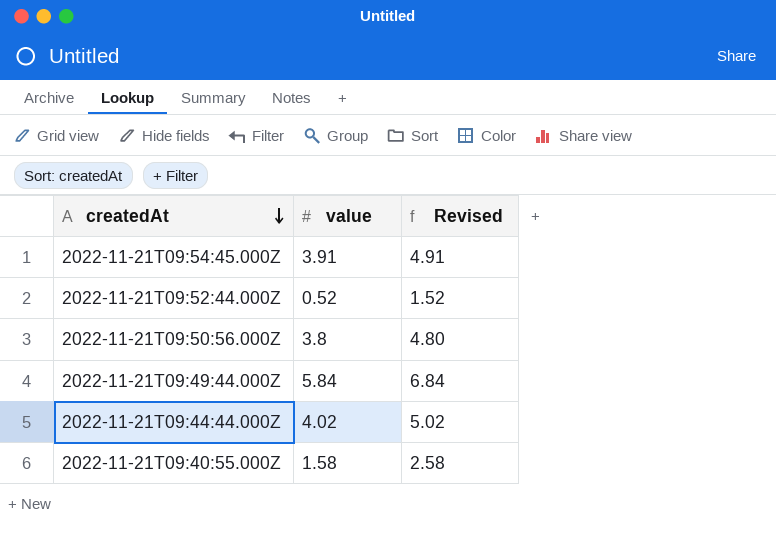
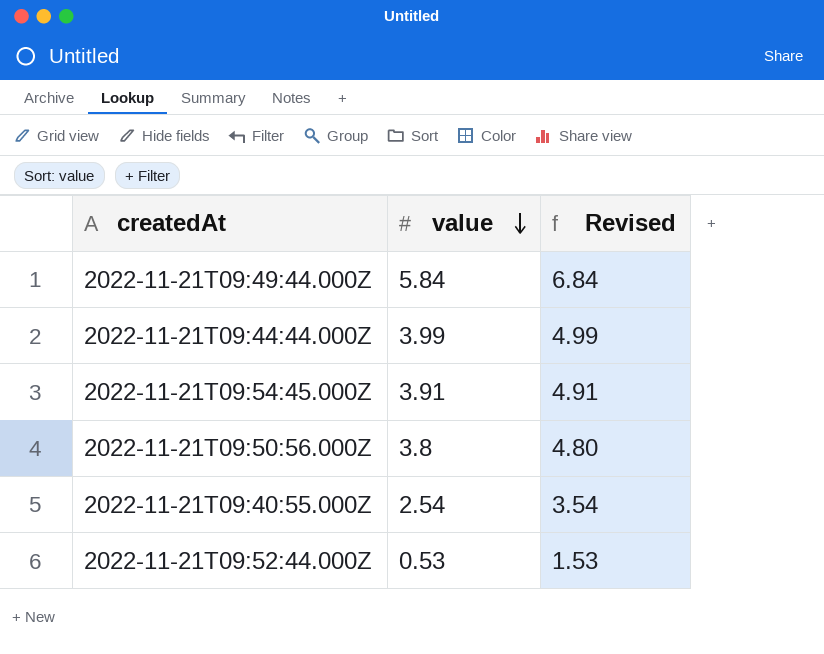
row order: createdAt descending -> value descending
2022-11-21T09:44:44.000Z | value: 4.02 -> 3.99
2022-11-21T09:44:44.000Z | Revised: 5.02 -> 4.99
2022-11-21T09:40:55.000Z | value: 1.58 -> 2.54
2022-11-21T09:40:55.000Z | Revised: 2.58 -> 3.54
2022-11-21T09:52:44.000Z | value: 0.52 -> 0.53
2022-11-21T09:52:44.000Z | Revised: 1.52 -> 1.53

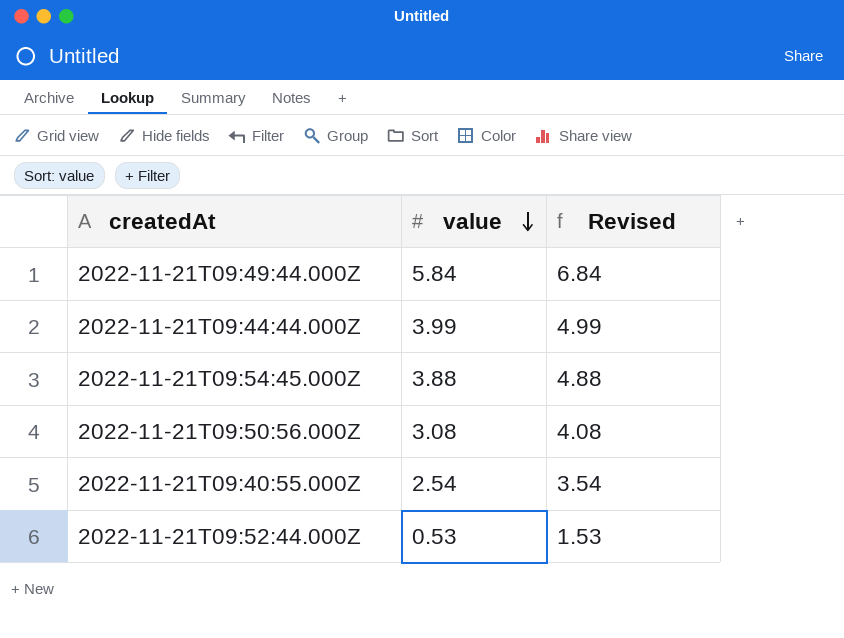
2022-11-21T09:54:45.000Z | value: 3.91 -> 3.88
2022-11-21T09:54:45.000Z | Revised: 4.91 -> 4.88
2022-11-21T09:50:56.000Z | value: 3.8 -> 3.08
2022-11-21T09:50:56.000Z | Revised: 4.80 -> 4.08

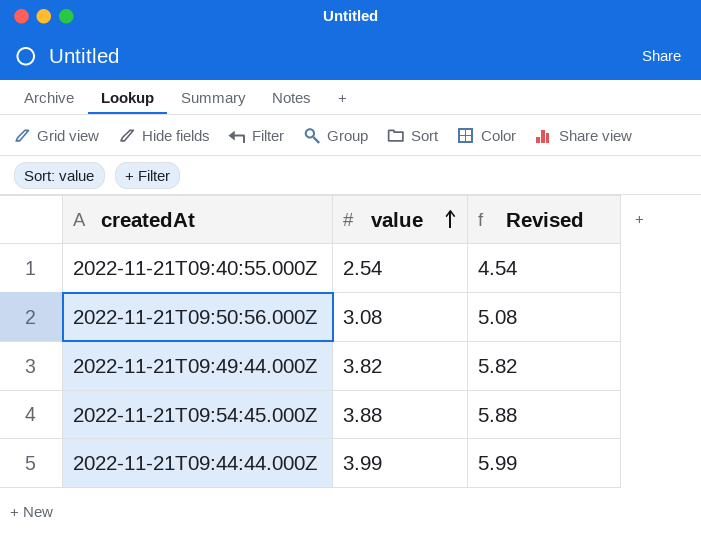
row order: value descending -> value ascending
column Revised | formula: [value] + 1 -> [value] + 2
row 2022-11-21T09:52:44.000Z: 0.53 | 1.53 -> none
2022-11-21T09:49:44.000Z | value: 5.84 -> 3.82

